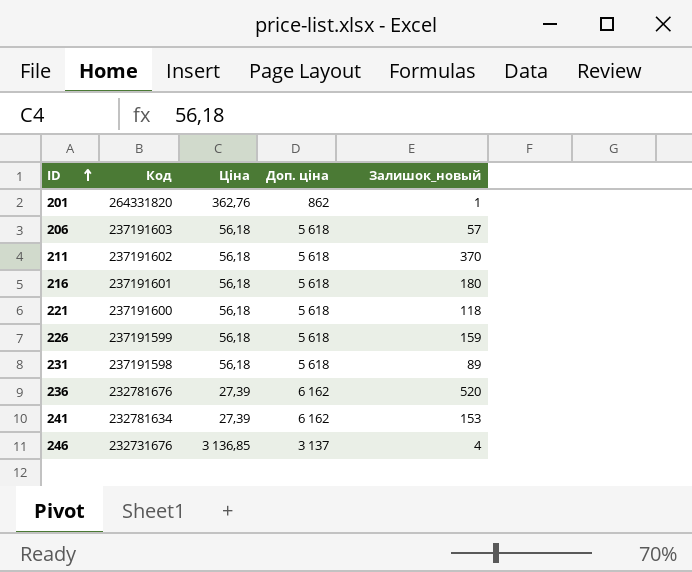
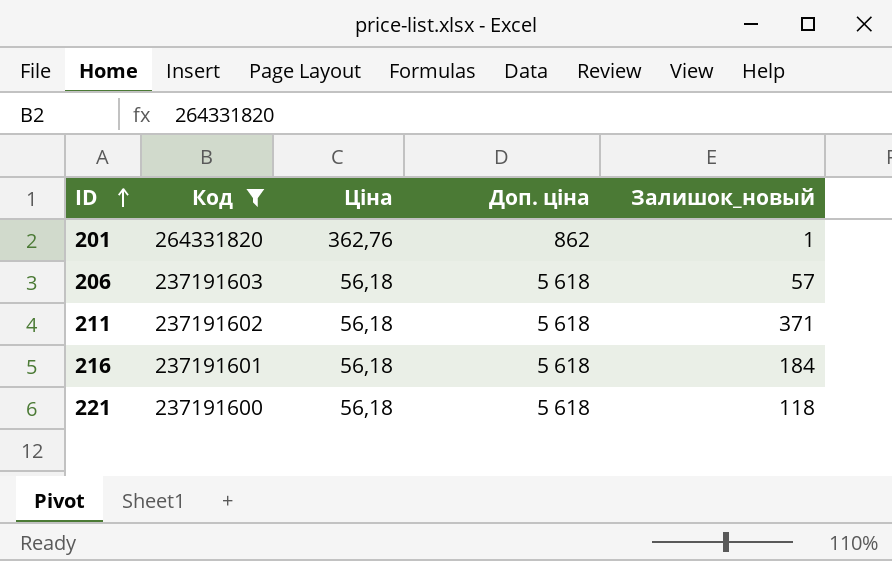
filter: none -> Код >= 237191600
211 | Залишок_новый: 370 -> 371
216 | Залишок_новый: 180 -> 184

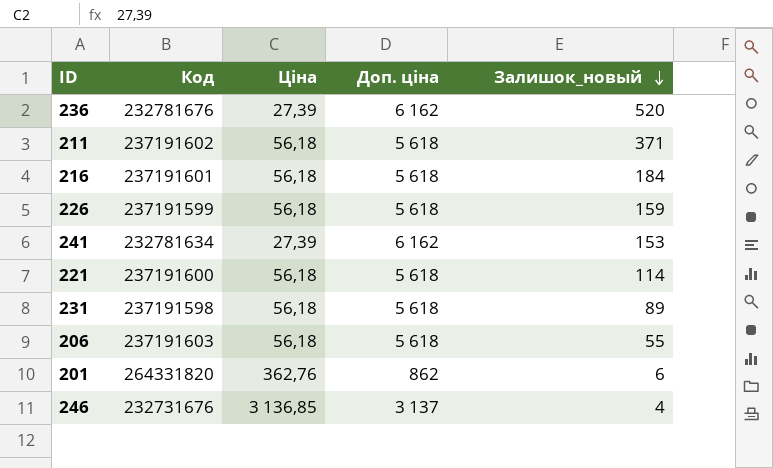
filter: Код >= 237191600 -> none
row order: ID ascending -> Залишок_новый descending
221 | Залишок_новый: 118 -> 114
206 | Залишок_новый: 57 -> 55
201 | Залишок_новый: 1 -> 6

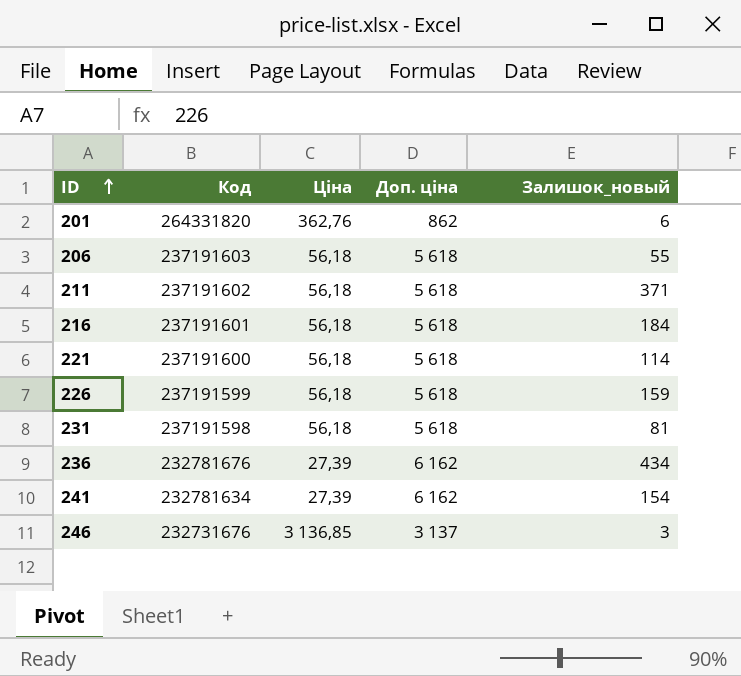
row order: Залишок_новый descending -> ID ascending
231 | Залишок_новый: 89 -> 81
236 | Залишок_новый: 520 -> 434
241 | Залишок_новый: 153 -> 154
246 | Залишок_новый: 4 -> 3

